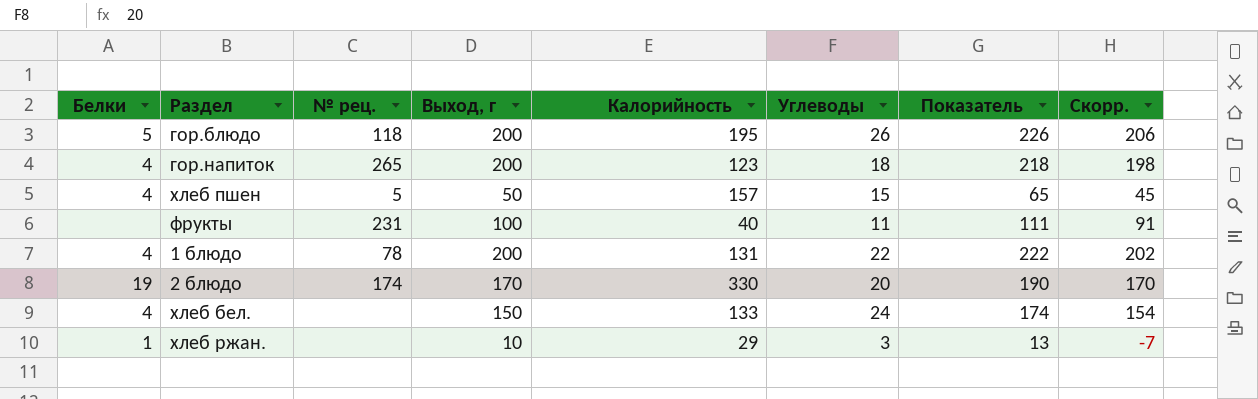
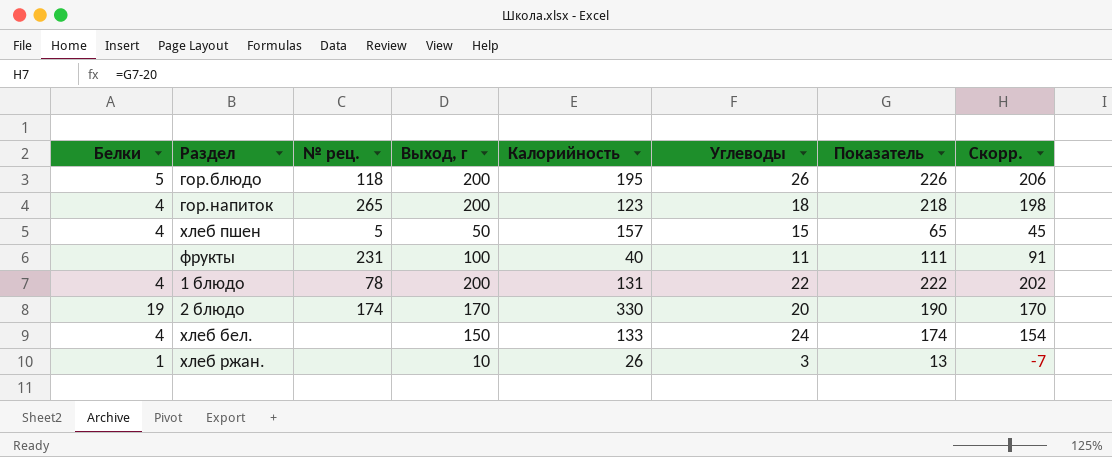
хлеб ржан. | Калорийность: 29 -> 26

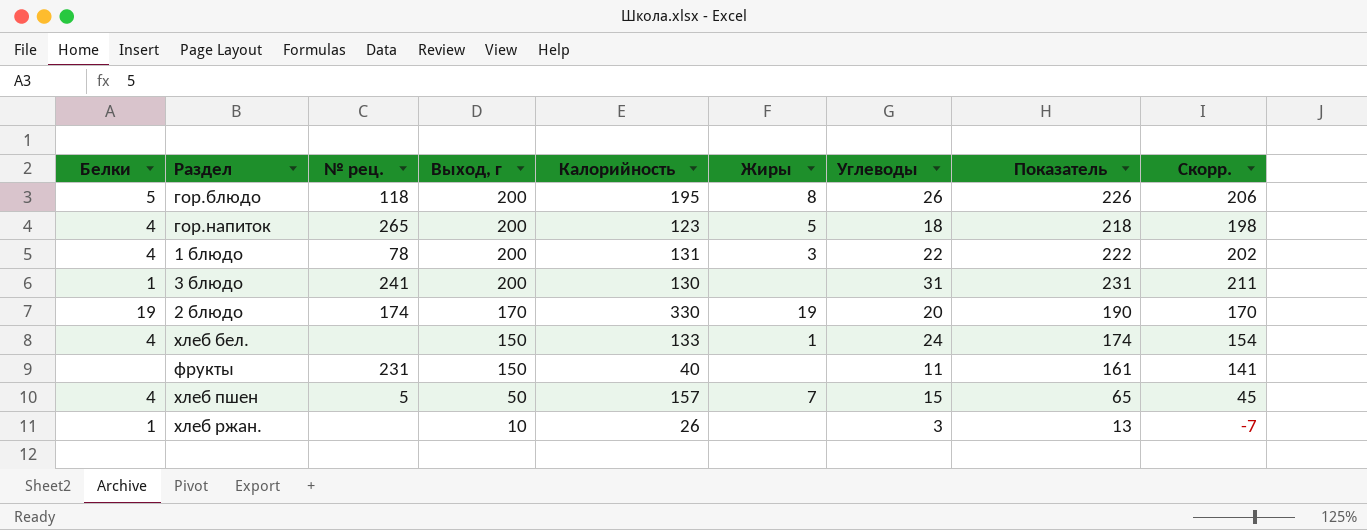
row order: none -> Выход, г descending
column Жиры | position: none -> 6
row 3 блюдо: none -> 1 | 241 | 200 | 130 | none | 31 | 231 | 211
фрукты | Выход, г: 100 -> 150
фрукты | Показатель: 111 -> 161
фрукты | Скорр.: 91 -> 141

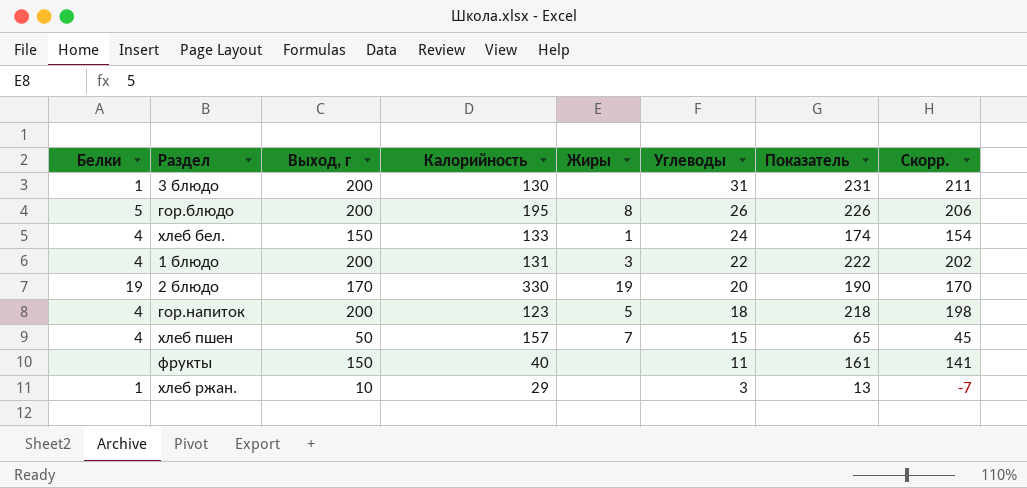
row order: Выход, г descending -> Углеводы descending
column № рец. | position: 3 -> none
хлеб ржан. | Калорийность: 26 -> 29

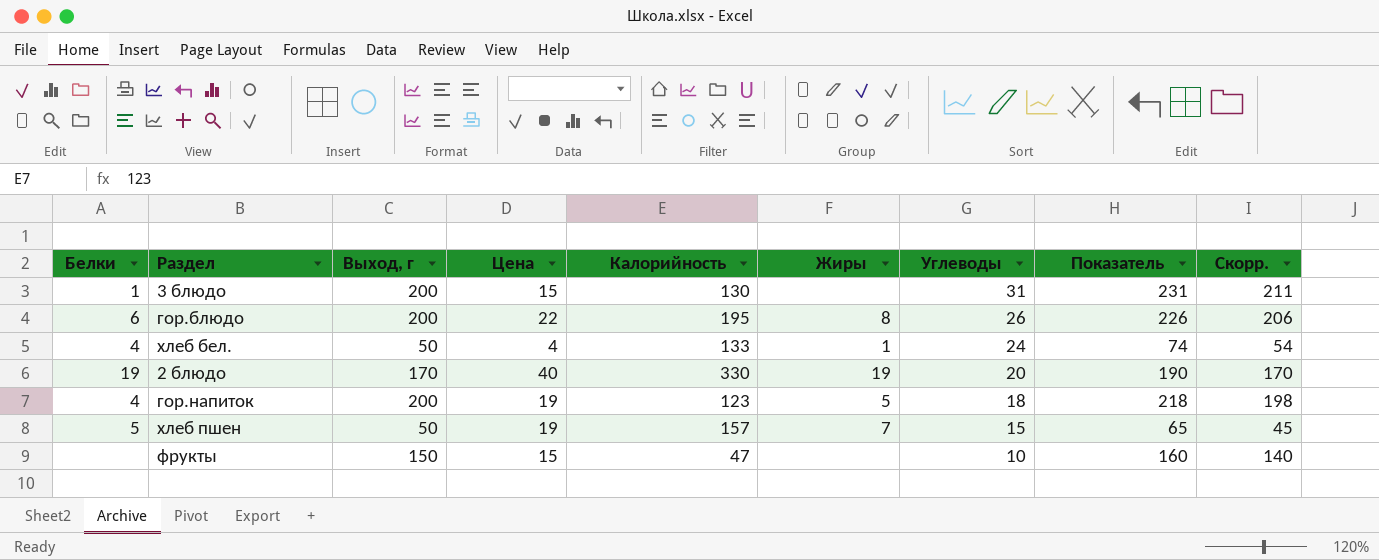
column Цена | position: none -> 4
row 1 блюдо: 4 | 200 | 131 | 3 | 22 | 222 | 202 -> none
row хлеб ржан.: 1 | 10 | 29 | none | 3 | 13 | -7 -> none
гор.блюдо | Белки: 5 -> 6
хлеб бел. | Выход, г: 150 -> 50
хлеб бел. | Показатель: 174 -> 74
хлеб бел. | Скорр.: 154 -> 54
хлеб пшен | Белки: 4 -> 5
фрукты | Калорийность: 40 -> 47
фрукты | Углеводы: 11 -> 10
фрукты | Показатель: 161 -> 160
фрукты | Скорр.: 141 -> 140

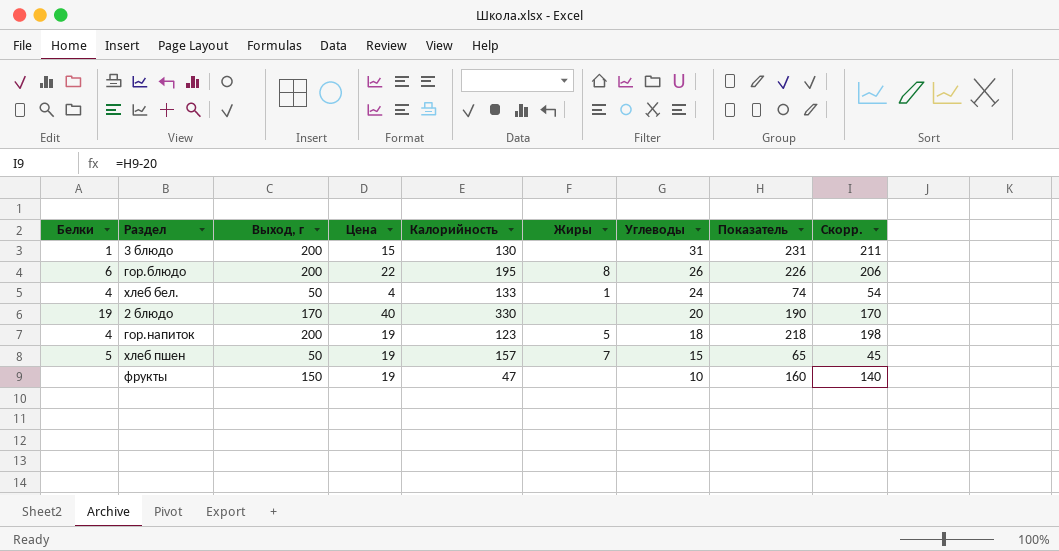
2 блюдо | Жиры: 19 -> none
фрукты | Цена: 15 -> 19

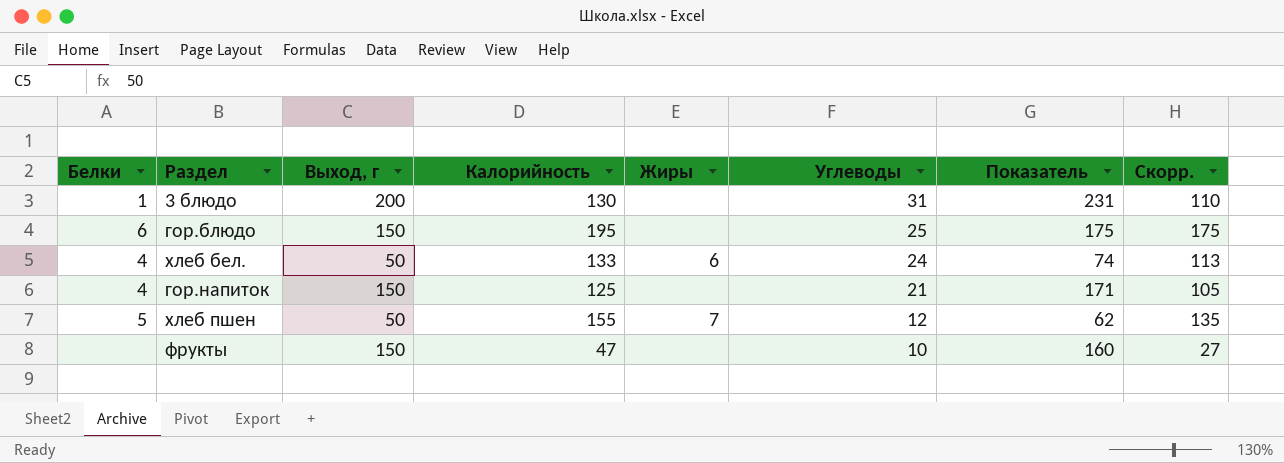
column Цена | position: 4 -> none
column Скорр. | formula: [Показатель] - 20 -> [Калорийность] - 20
row 2 блюдо: 19 | 170 | 40 | 330 | none | 20 | 190 | 170 -> none
гор.блюдо | Выход, г: 200 -> 150
гор.блюдо | Жиры: 8 -> none
гор.блюдо | Углеводы: 26 -> 25
гор.блюдо | Показатель: 226 -> 175
хлеб бел. | Жиры: 1 -> 6
гор.напиток | Выход, г: 200 -> 150
гор.напиток | Калорийность: 123 -> 125
гор.напиток | Жиры: 5 -> none
гор.напиток | Углеводы: 18 -> 21
гор.напиток | Показатель: 218 -> 171
хлеб пшен | Калорийность: 157 -> 155
хлеб пшен | Углеводы: 15 -> 12
хлеб пшен | Показатель: 65 -> 62

